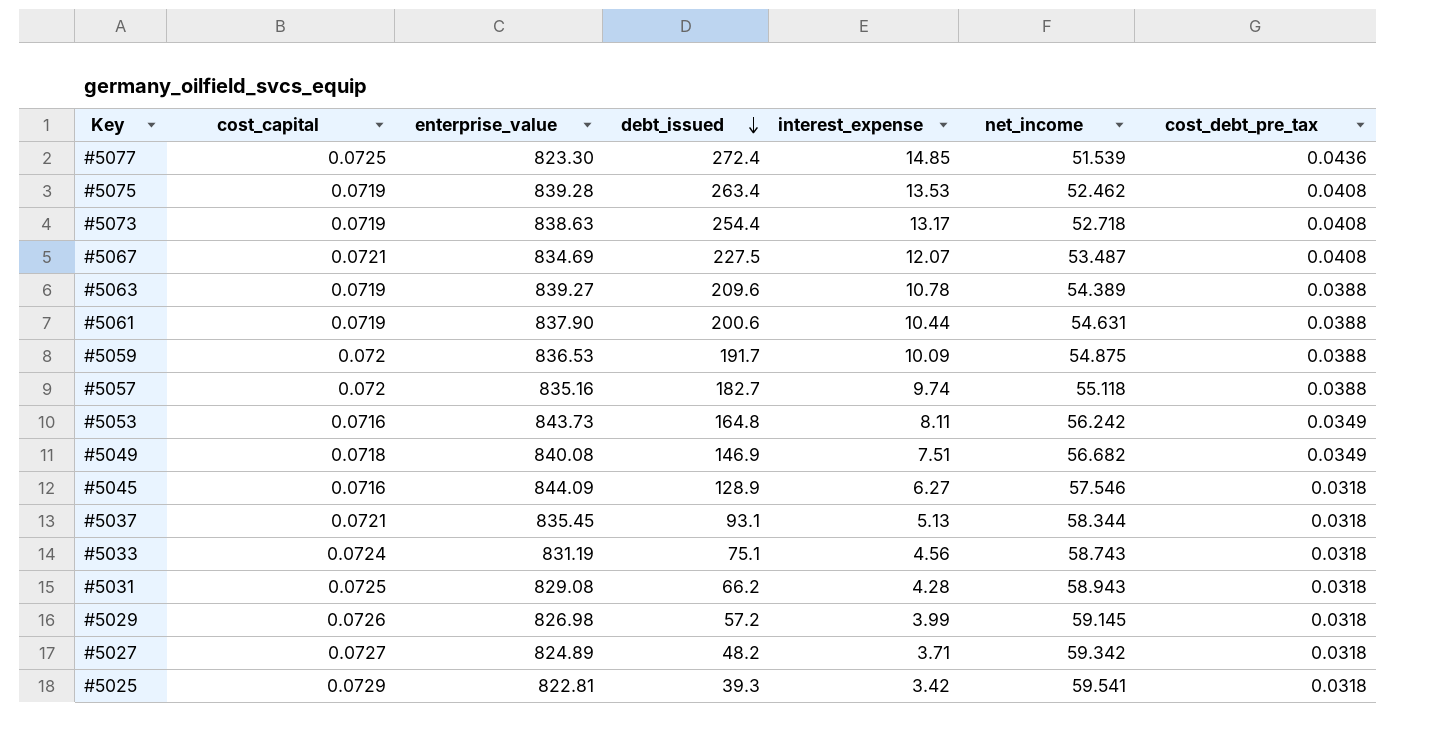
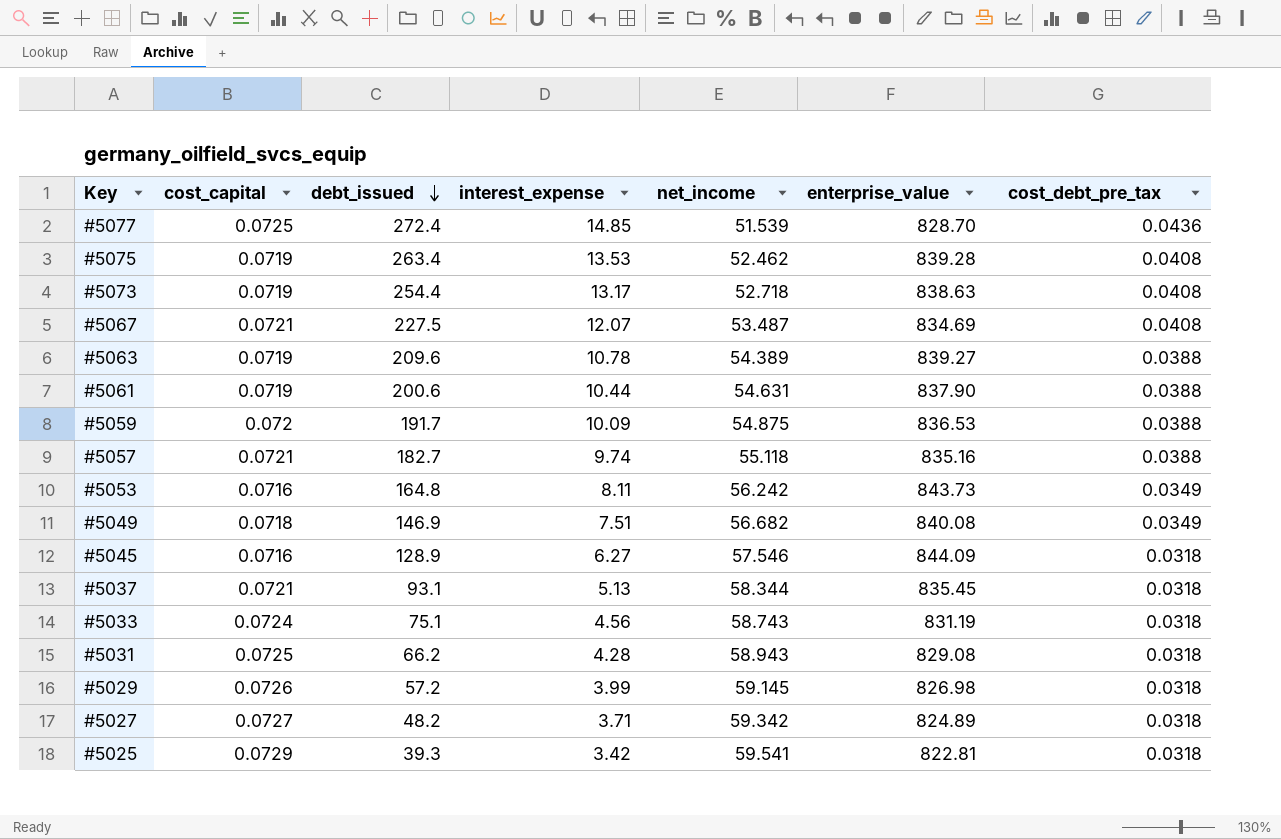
column enterprise_value | position: 3 -> 6
#5077 | enterprise_value: 823.30 -> 828.70
#5057 | cost_capital: 0.072 -> 0.0721

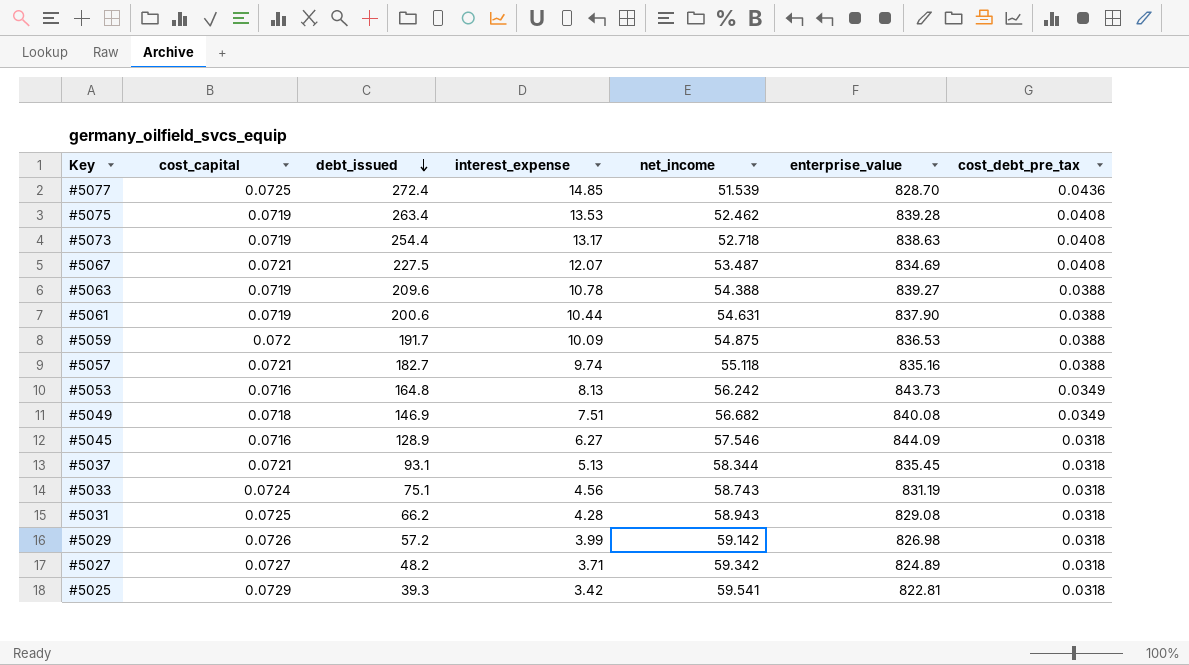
#5063 | net_income: 54.389 -> 54.388
#5053 | interest_expense: 8.11 -> 8.13
#5029 | net_income: 59.145 -> 59.142

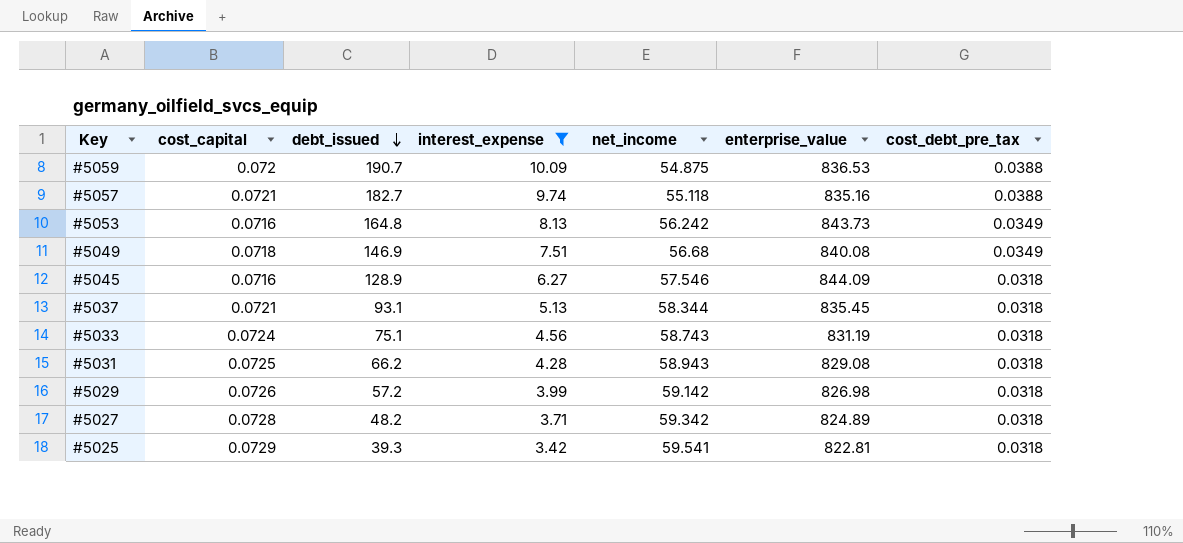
filter: none -> interest_expense <= 10.09
#5059 | debt_issued: 191.7 -> 190.7
#5049 | net_income: 56.682 -> 56.68
#5027 | cost_capital: 0.0727 -> 0.0728

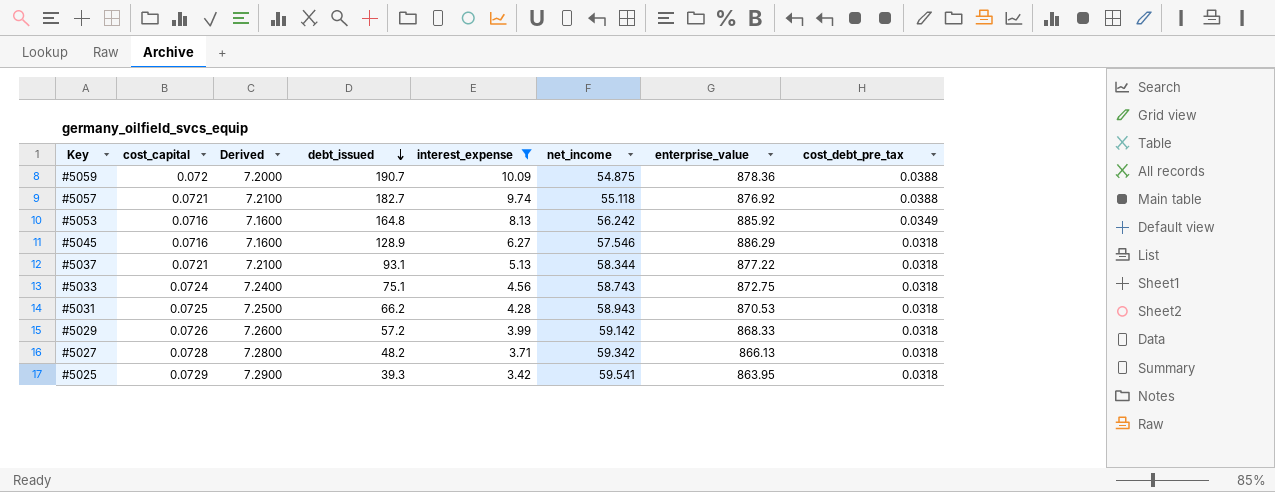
column Derived | formula: none -> [cost_capital] * 100
row #5049: 0.0718 | 146.9 | 7.51 | 56.68 | 840.08 | 0.0349 -> none
#5059 | enterprise_value: 836.53 -> 878.36
#5057 | enterprise_value: 835.16 -> 876.92
#5053 | enterprise_value: 843.73 -> 885.92
#5045 | enterprise_value: 844.09 -> 886.29
#5037 | enterprise_value: 835.45 -> 877.22
#5033 | enterprise_value: 831.19 -> 872.75
#5031 | enterprise_value: 829.08 -> 870.53
#5029 | enterprise_value: 826.98 -> 868.33
#5027 | enterprise_value: 824.89 -> 866.13
#5025 | enterprise_value: 822.81 -> 863.95

